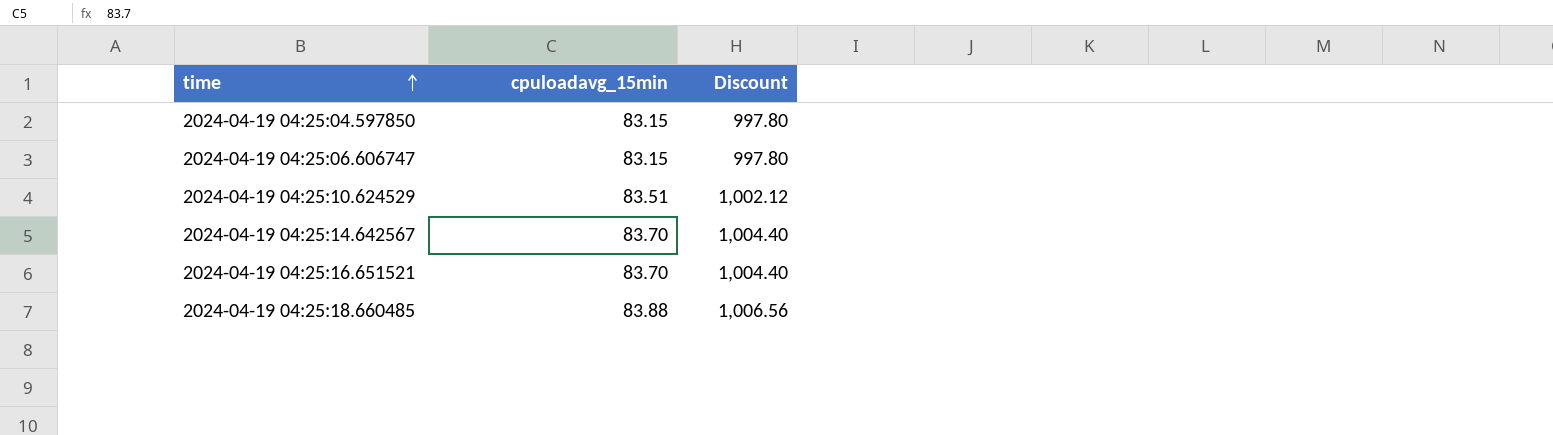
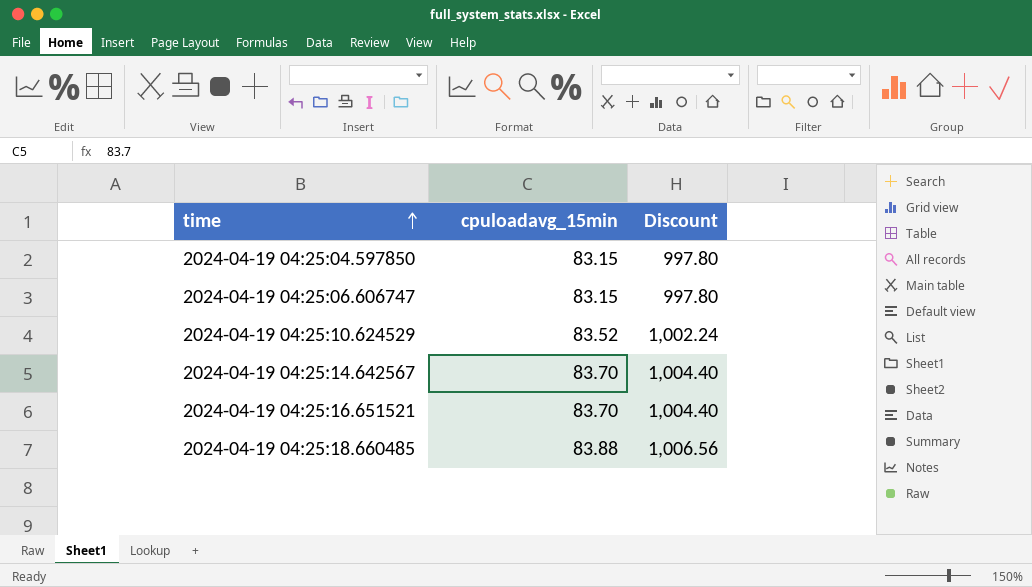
2024-04-19 04:25:10.624529 | cpuloadavg_15min: 83.51 -> 83.52
2024-04-19 04:25:10.624529 | Discount: 1,002.12 -> 1,002.24

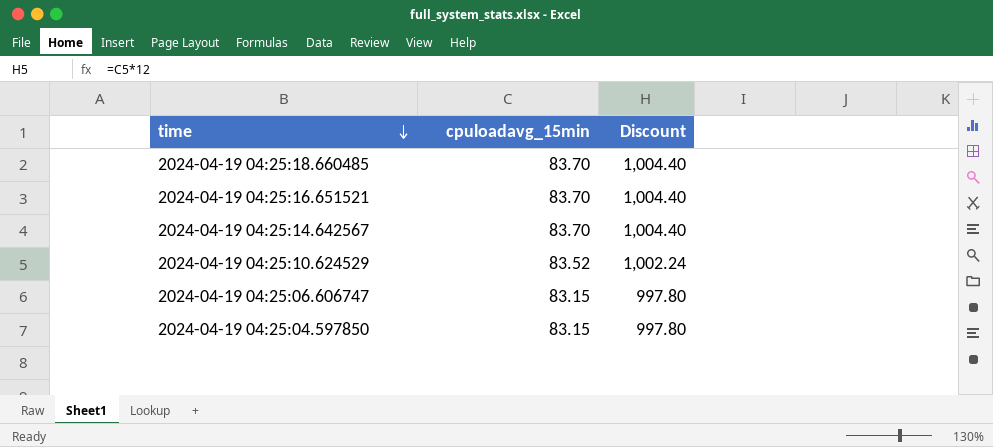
row order: time ascending -> time descending
2024-04-19 04:25:18.660485 | cpuloadavg_15min: 83.88 -> 83.70
2024-04-19 04:25:18.660485 | Discount: 1,006.56 -> 1,004.40

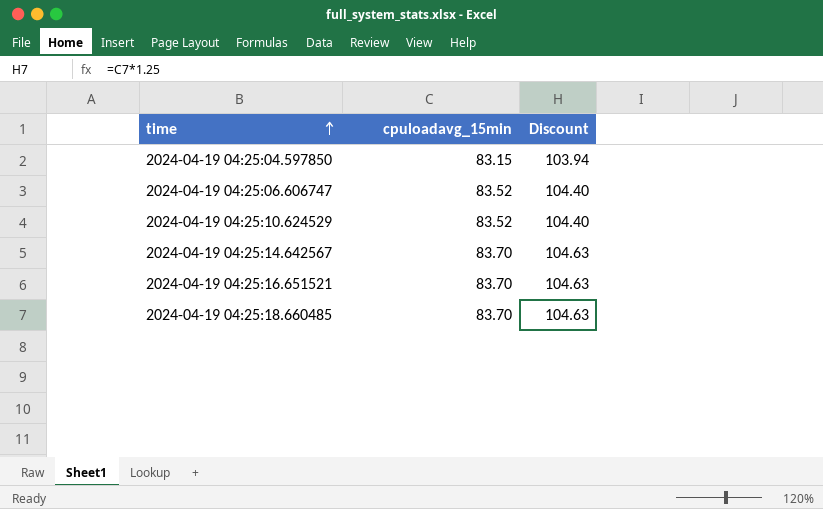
row order: time descending -> time ascending
column Discount | formula: [cpuloadavg_15min] * 12 -> [cpuloadavg_15min] * 1.25
2024-04-19 04:25:06.606747 | cpuloadavg_15min: 83.15 -> 83.52

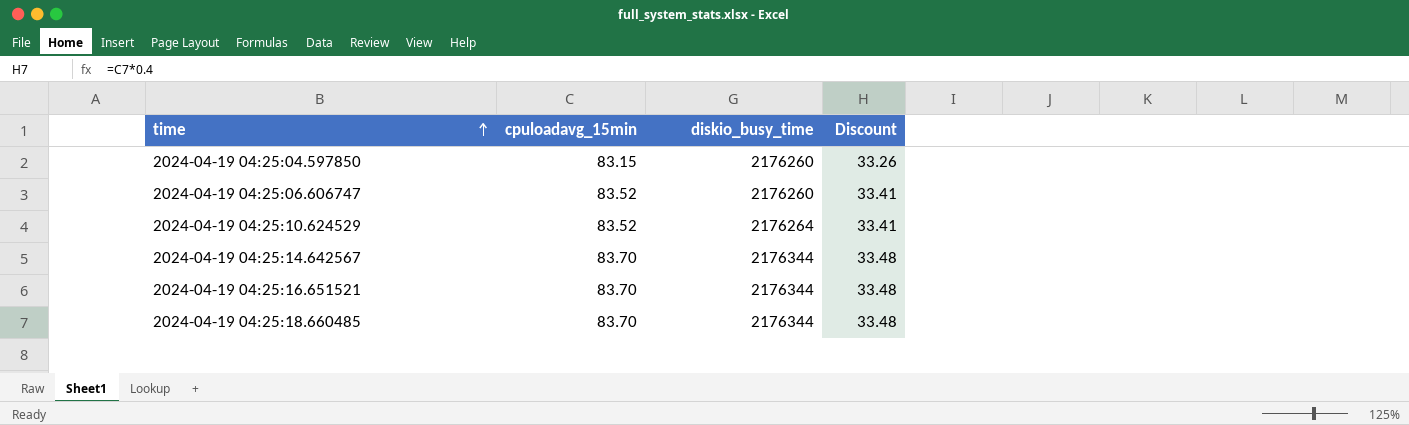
column diskio_busy_time | position: none -> 3
column Discount | formula: [cpuloadavg_15min] * 1.25 -> [cpuloadavg_15min] * 0.4

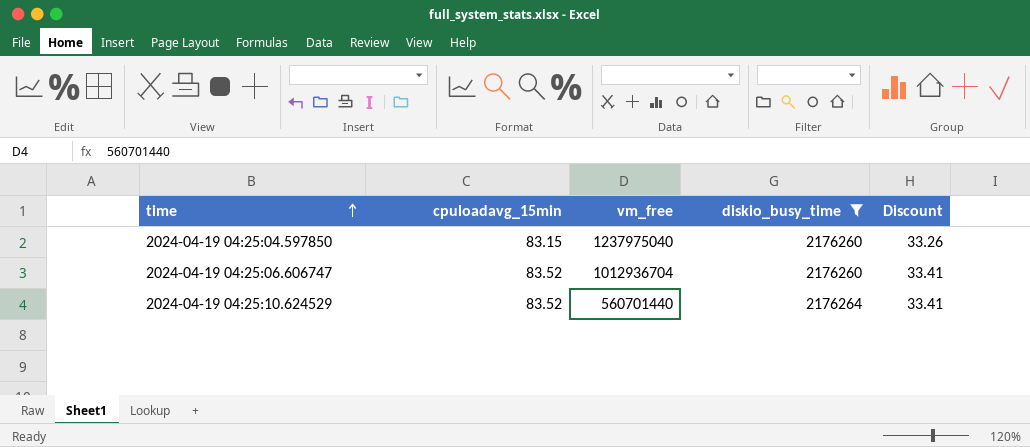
filter: none -> diskio_busy_time != 2176344
column vm_free | position: none -> 3

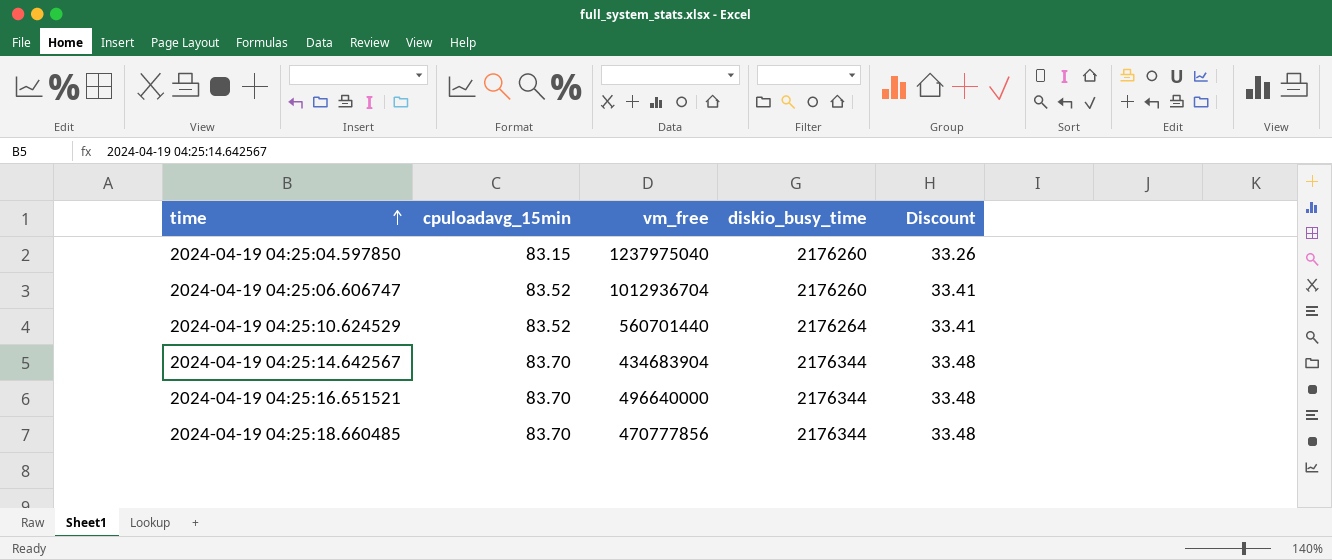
filter: diskio_busy_time != 2176344 -> none

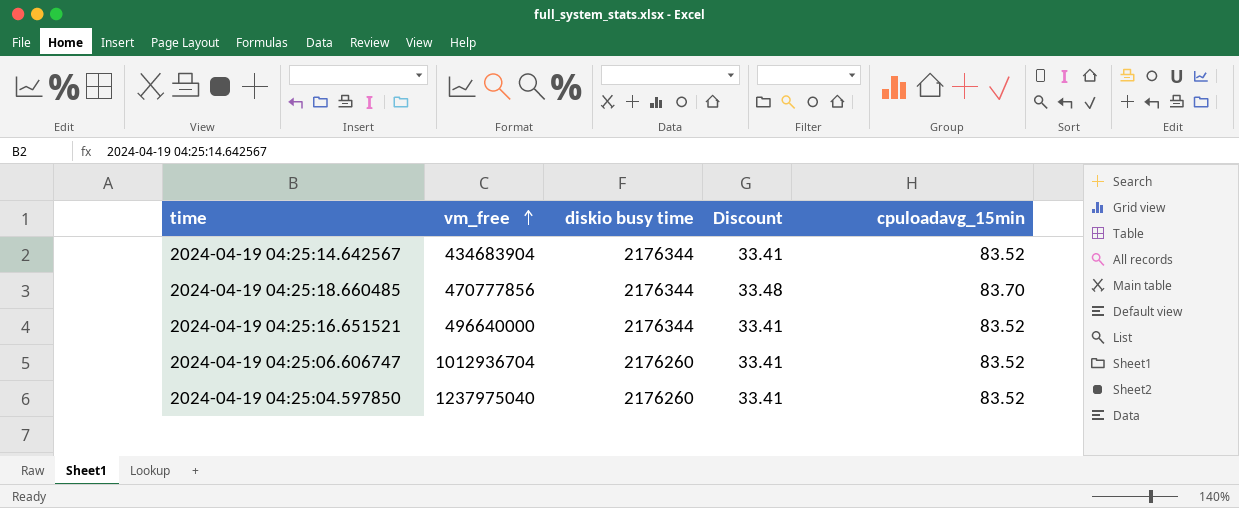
row order: time ascending -> vm_free ascending
column name: diskio_busy_time -> diskio busy time
column cpuloadavg_15min | position: 2 -> 5
row 2024-04-19 04:25:10.624529: 83.52 | 560701440 | 2176264 | 33.41 -> none
2024-04-19 04:25:14.642567 | Discount: 33.48 -> 33.41
2024-04-19 04:25:14.642567 | cpuloadavg_15min: 83.70 -> 83.52
2024-04-19 04:25:16.651521 | Discount: 33.48 -> 33.41
2024-04-19 04:25:16.651521 | cpuloadavg_15min: 83.70 -> 83.52
2024-04-19 04:25:04.597850 | Discount: 33.26 -> 33.41
2024-04-19 04:25:04.597850 | cpuloadavg_15min: 83.15 -> 83.52

